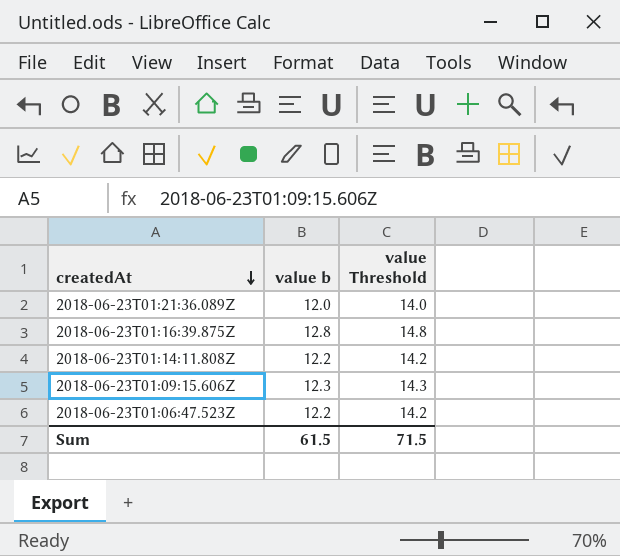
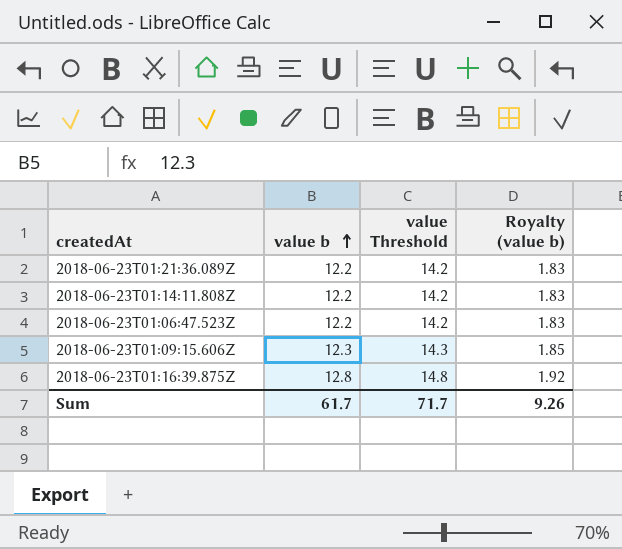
row order: createdAt descending -> value b ascending
column Royalty (value b) | formula: none -> [value b] * 0.15
2018-06-23T01:21:36.089Z | value b: 12.0 -> 12.2
2018-06-23T01:21:36.089Z | value Threshold: 14.0 -> 14.2
Sum | value b: 61.5 -> 61.7
Sum | value Threshold: 71.5 -> 71.7

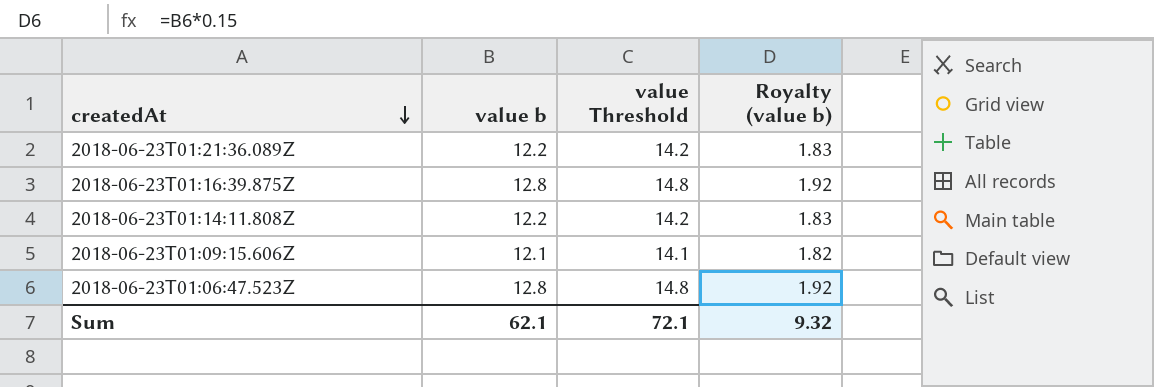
row order: value b ascending -> createdAt descending
2018-06-23T01:09:15.606Z | value b: 12.3 -> 12.1
2018-06-23T01:09:15.606Z | value Threshold: 14.3 -> 14.1
2018-06-23T01:09:15.606Z | Royalty (value b): 1.85 -> 1.82
2018-06-23T01:06:47.523Z | value b: 12.2 -> 12.8
2018-06-23T01:06:47.523Z | value Threshold: 14.2 -> 14.8
2018-06-23T01:06:47.523Z | Royalty (value b): 1.83 -> 1.92
Sum | value b: 61.7 -> 62.1
Sum | value Threshold: 71.7 -> 72.1
Sum | Royalty (value b): 9.26 -> 9.32

